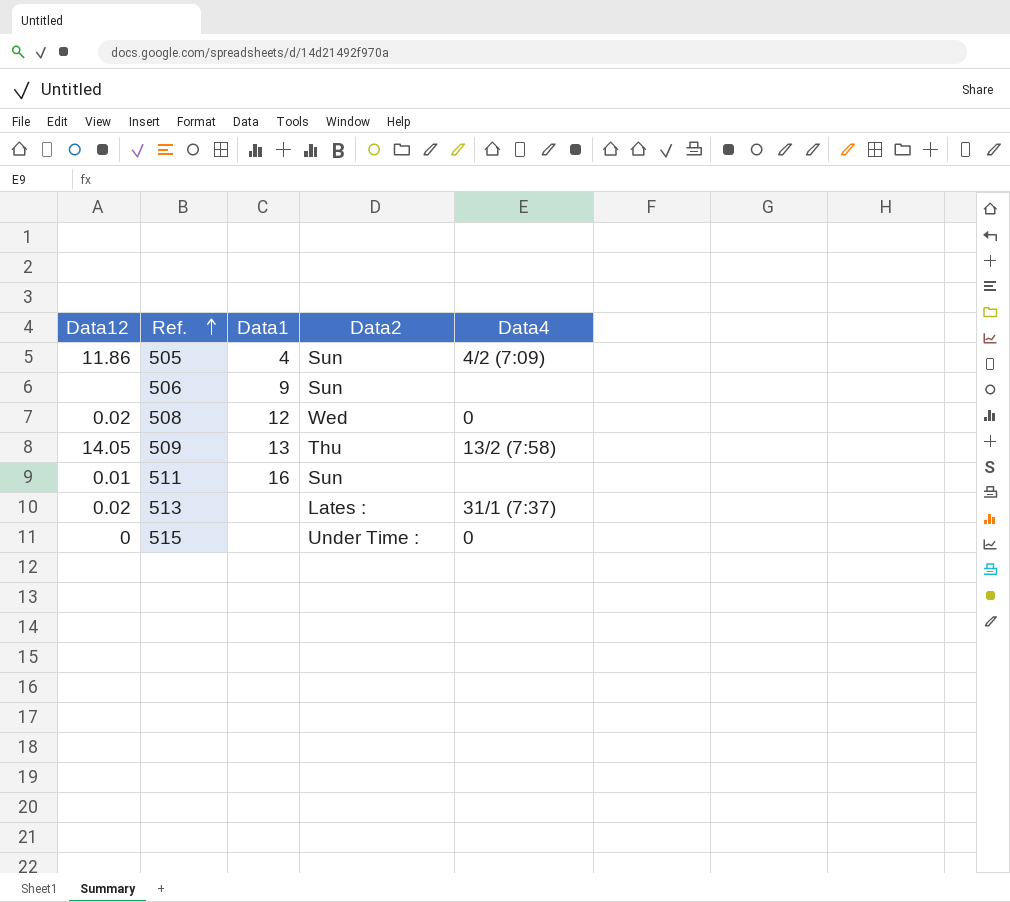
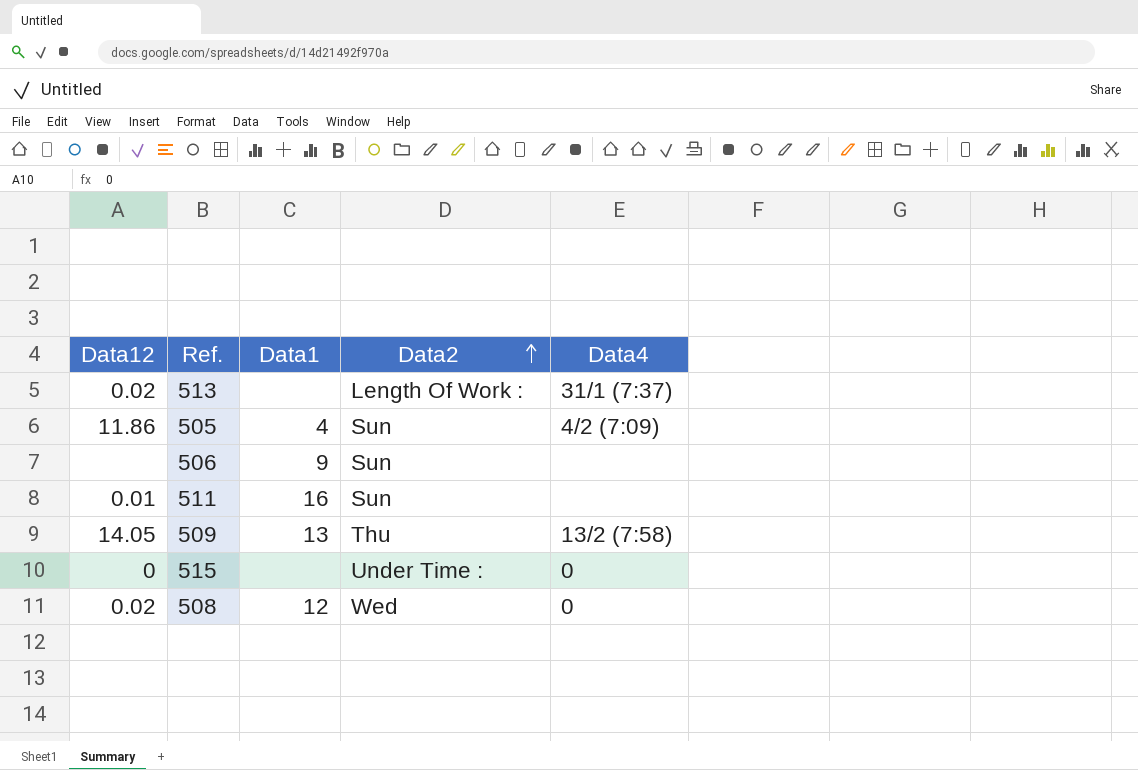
row order: Ref. ascending -> Data2 ascending
513 | Data2: Lates : -> Length Of Work :

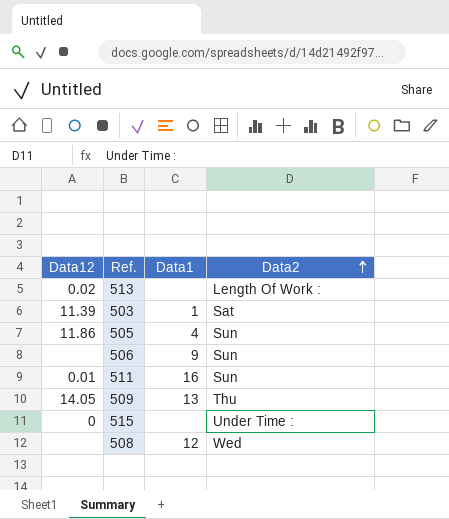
column Data4 | position: 5 -> none
row 503: none -> 11.39 | 1 | Sat
508 | Data12: 0.02 -> none

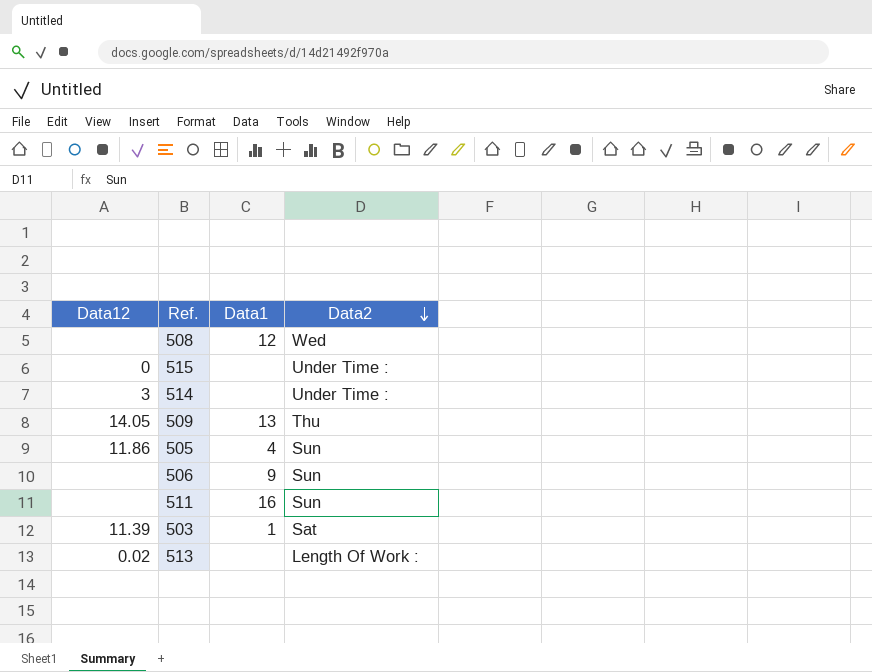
row order: Data2 ascending -> Data2 descending
row 514: none -> 3 | none | Under Time :
511 | Data12: 0.01 -> none

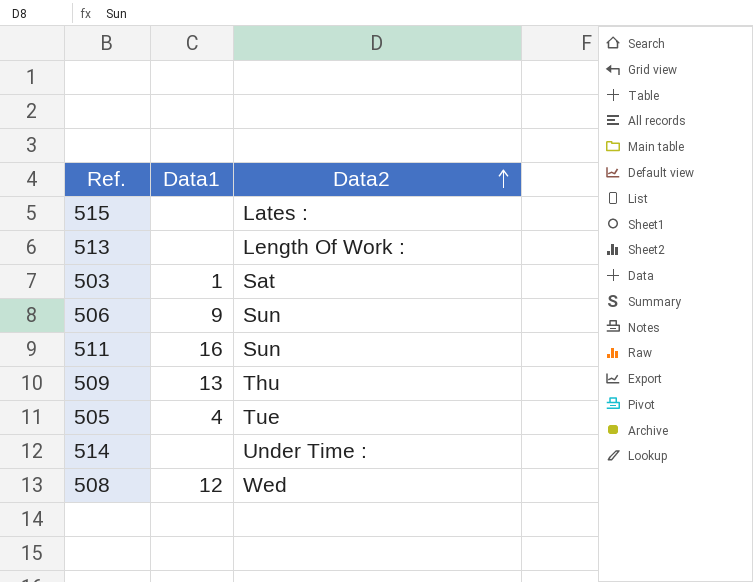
row order: Data2 descending -> Data2 ascending
column Data12 | position: 1 -> none
515 | Data2: Under Time : -> Lates :
505 | Data2: Sun -> Tue

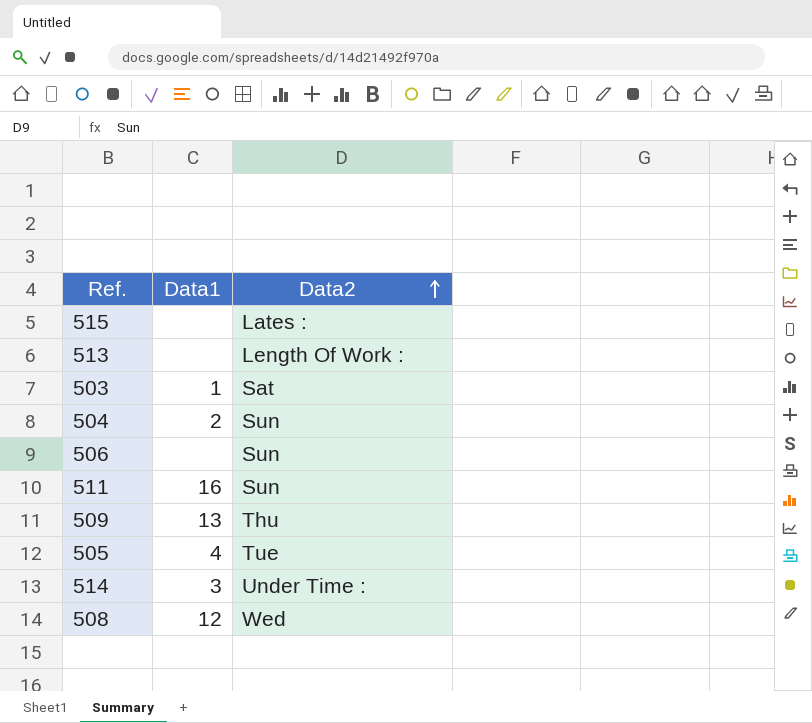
row 504: none -> 2 | Sun
506 | Data1: 9 -> none
514 | Data1: none -> 3

